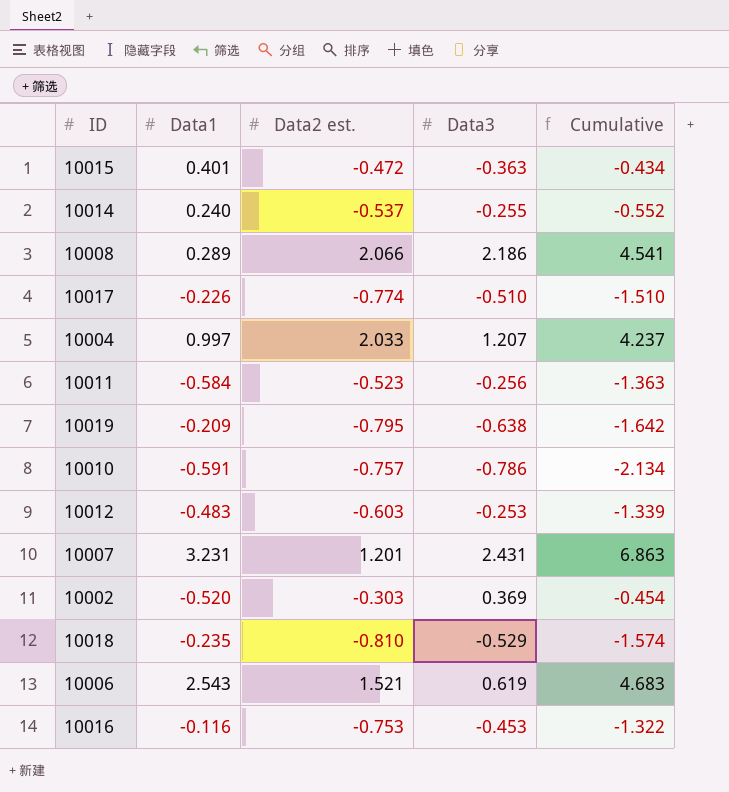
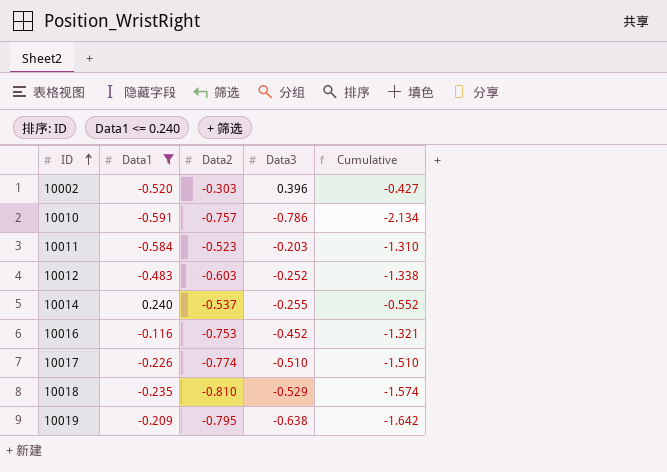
filter: none -> Data1 <= 0.240
row order: none -> ID ascending
column name: Data2 est. -> Data2
10002 | Data3: 0.369 -> 0.396
10002 | Cumulative: -0.454 -> -0.427
10011 | Data3: -0.256 -> -0.203
10011 | Cumulative: -1.363 -> -1.310
10012 | Data3: -0.253 -> -0.252
10012 | Cumulative: -1.339 -> -1.338
10016 | Data3: -0.453 -> -0.452
10016 | Cumulative: -1.322 -> -1.321

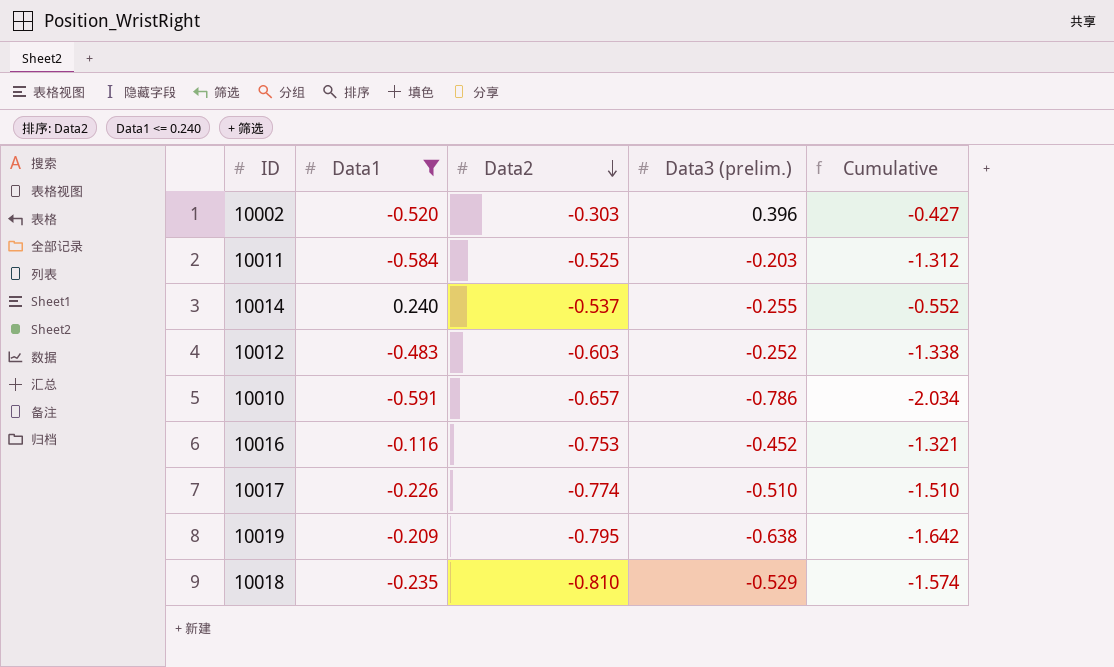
row order: ID ascending -> Data2 descending
column name: Data3 -> Data3 (prelim.)
10011 | Data2: -0.523 -> -0.525
10011 | Cumulative: -1.310 -> -1.312
10010 | Data2: -0.757 -> -0.657
10010 | Cumulative: -2.134 -> -2.034

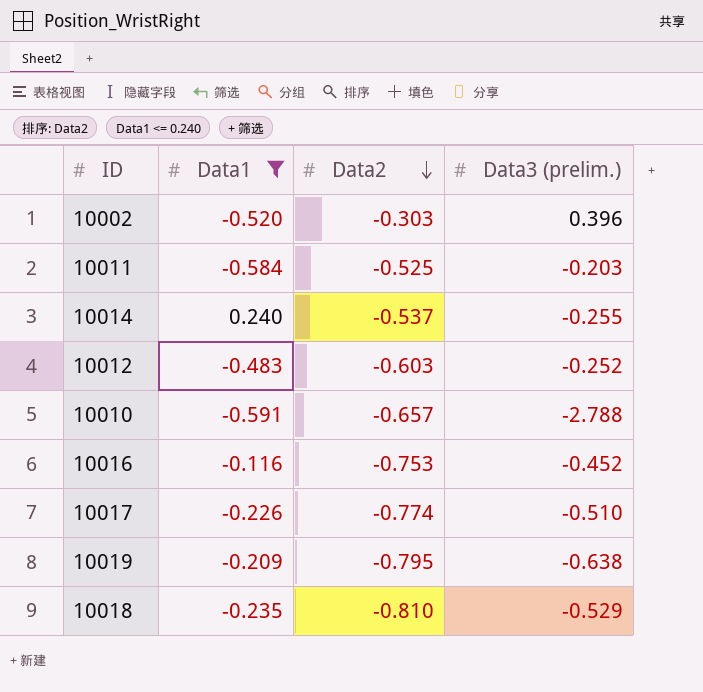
column Cumulative | formula: [Data1] + [Data2] + [Data3 (prelim.)] -> none
10010 | Data3 (prelim.): -0.786 -> -2.788

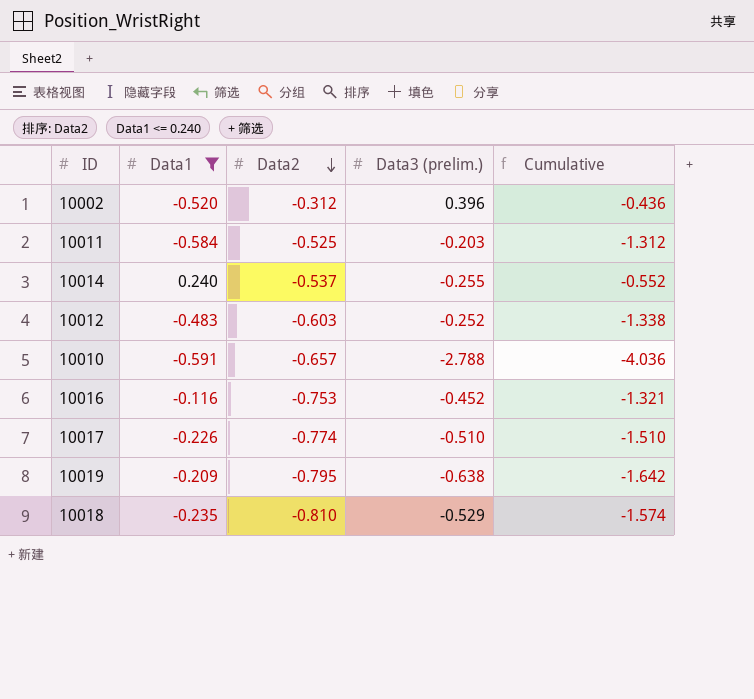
column Cumulative | formula: none -> [Data1] + [Data2] + [Data3 (prelim.)]
10002 | Data2: -0.303 -> -0.312

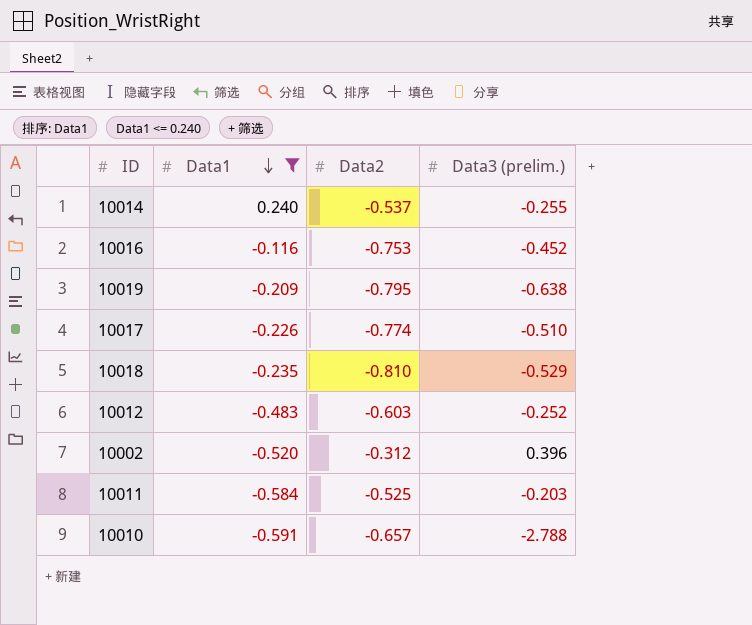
row order: Data2 descending -> Data1 descending
column Cumulative | formula: [Data1] + [Data2] + [Data3 (prelim.)] -> none

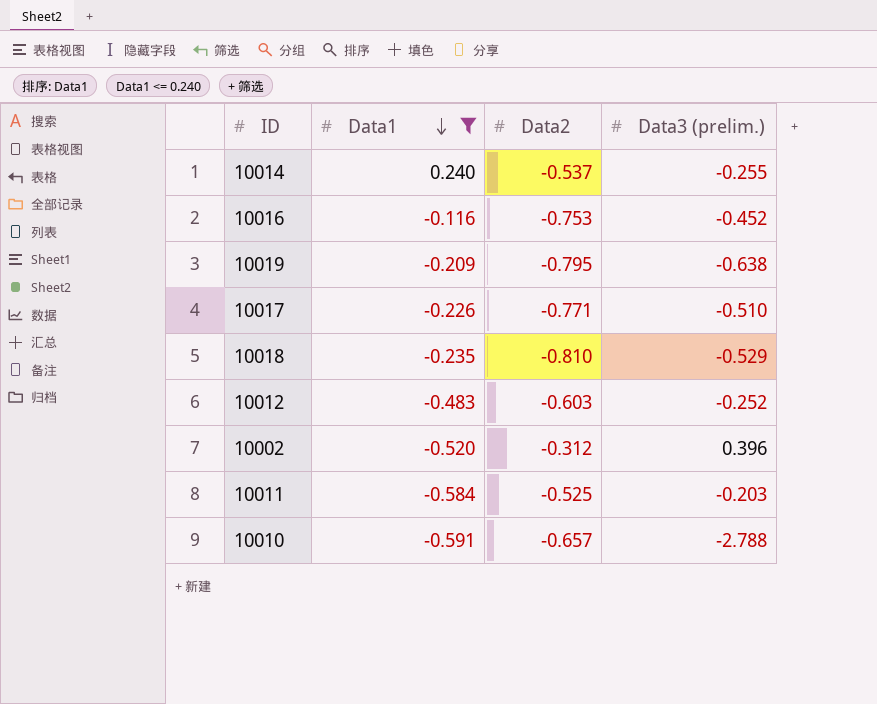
10017 | Data2: -0.774 -> -0.771

